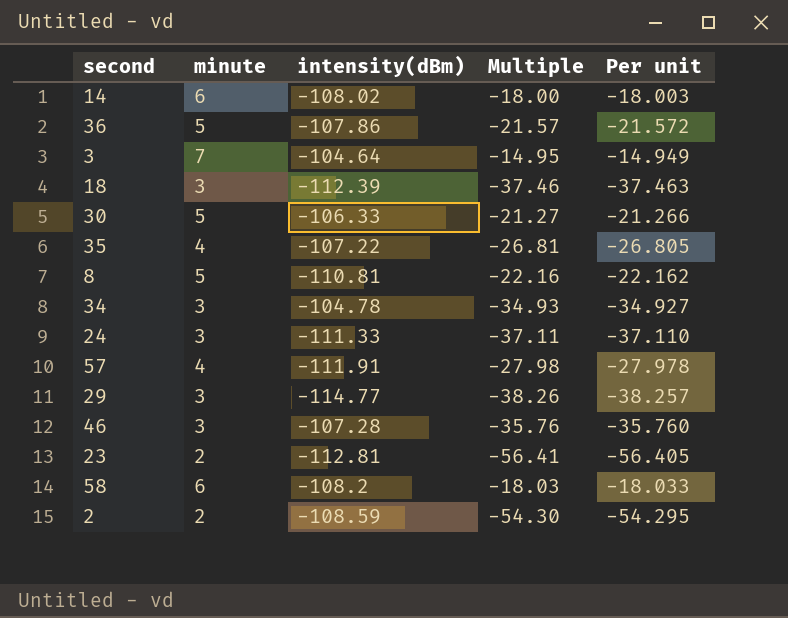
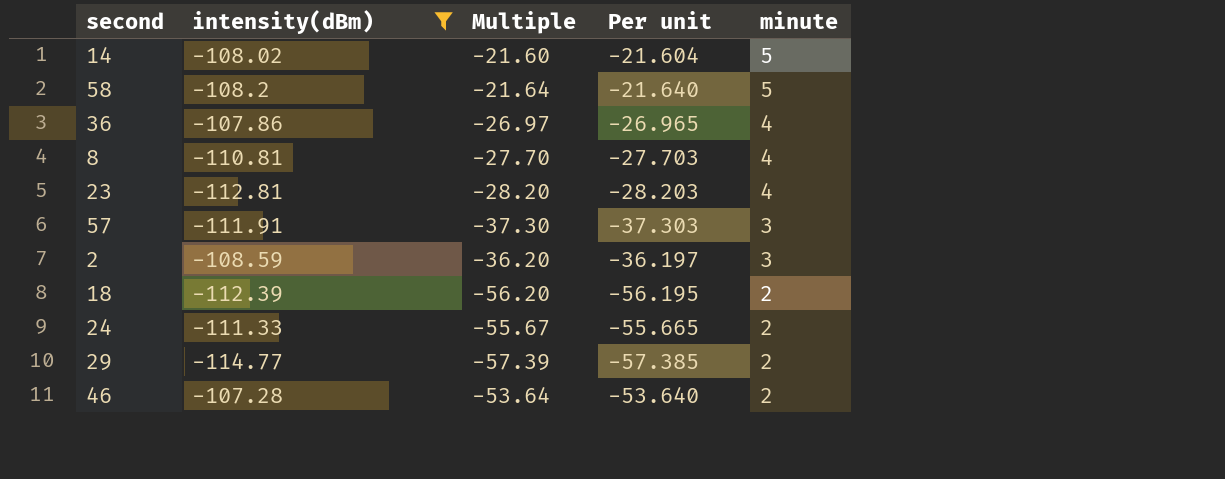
filter: none -> intensity(dBm) <= -107.28
row order: none -> minute descending
column minute | position: 2 -> 5
14 | Multiple: -18.00 -> -21.60
14 | Per unit: -18.003 -> -21.604
14 | minute: 6 -> 5
58 | Multiple: -18.03 -> -21.64
58 | Per unit: -18.033 -> -21.640
58 | minute: 6 -> 5
36 | Multiple: -21.57 -> -26.97
36 | Per unit: -21.572 -> -26.965
36 | minute: 5 -> 4
8 | Multiple: -22.16 -> -27.70
8 | Per unit: -22.162 -> -27.703
8 | minute: 5 -> 4
23 | Multiple: -56.41 -> -28.20
23 | Per unit: -56.405 -> -28.203
23 | minute: 2 -> 4
57 | Multiple: -27.98 -> -37.30
57 | Per unit: -27.978 -> -37.303
57 | minute: 4 -> 3
2 | Multiple: -54.30 -> -36.20
2 | Per unit: -54.295 -> -36.197
2 | minute: 2 -> 3
18 | Multiple: -37.46 -> -56.20
18 | Per unit: -37.463 -> -56.195
18 | minute: 3 -> 2
24 | Multiple: -37.11 -> -55.67
24 | Per unit: -37.110 -> -55.665
24 | minute: 3 -> 2
29 | Multiple: -38.26 -> -57.39
29 | Per unit: -38.257 -> -57.385
29 | minute: 3 -> 2
46 | Multiple: -35.76 -> -53.64
46 | Per unit: -35.760 -> -53.640
46 | minute: 3 -> 2

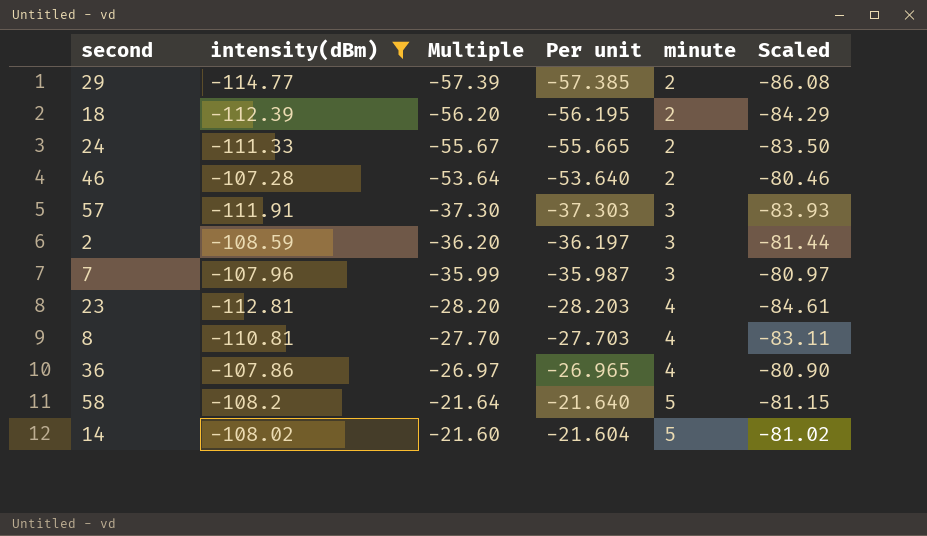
row order: minute descending -> Multiple ascending
column Scaled | formula: none -> [intensity(dBm)] * 0.75
row 7: none -> -107.96 | -35.99 | -35.987 | 3 | -80.97

